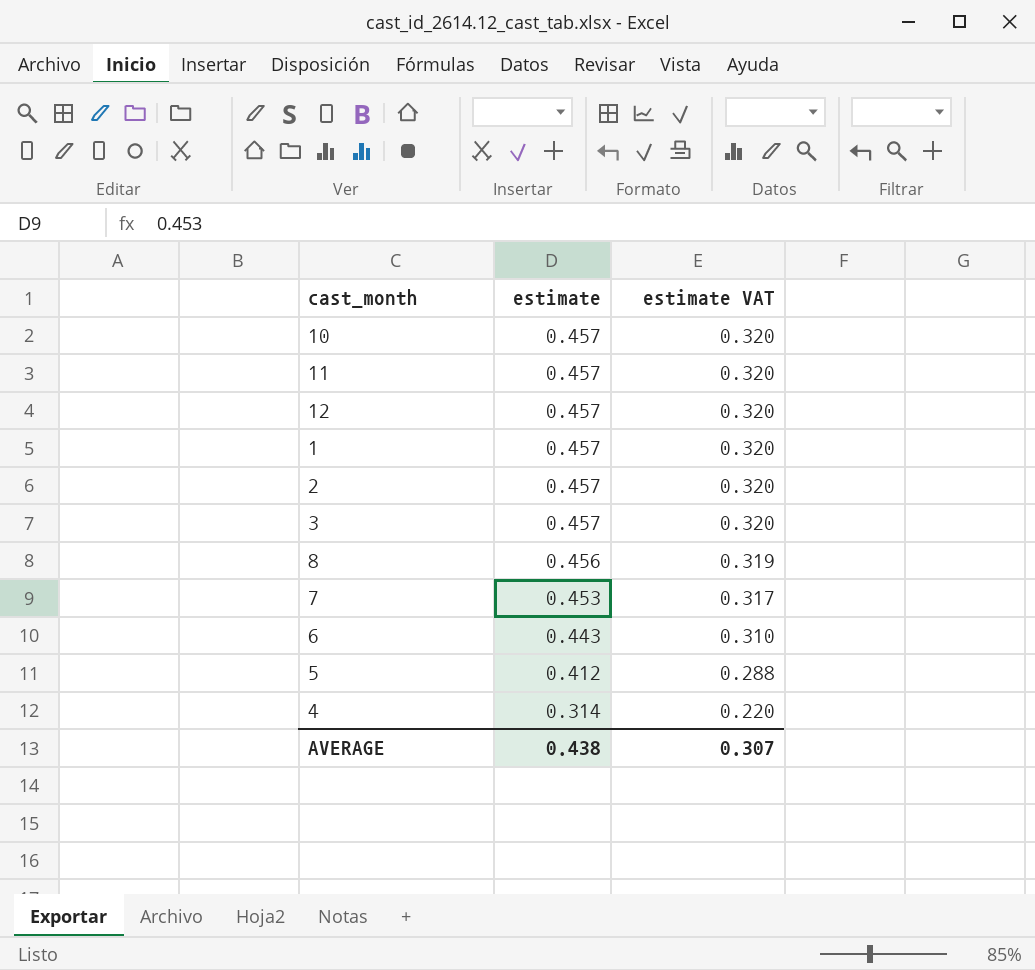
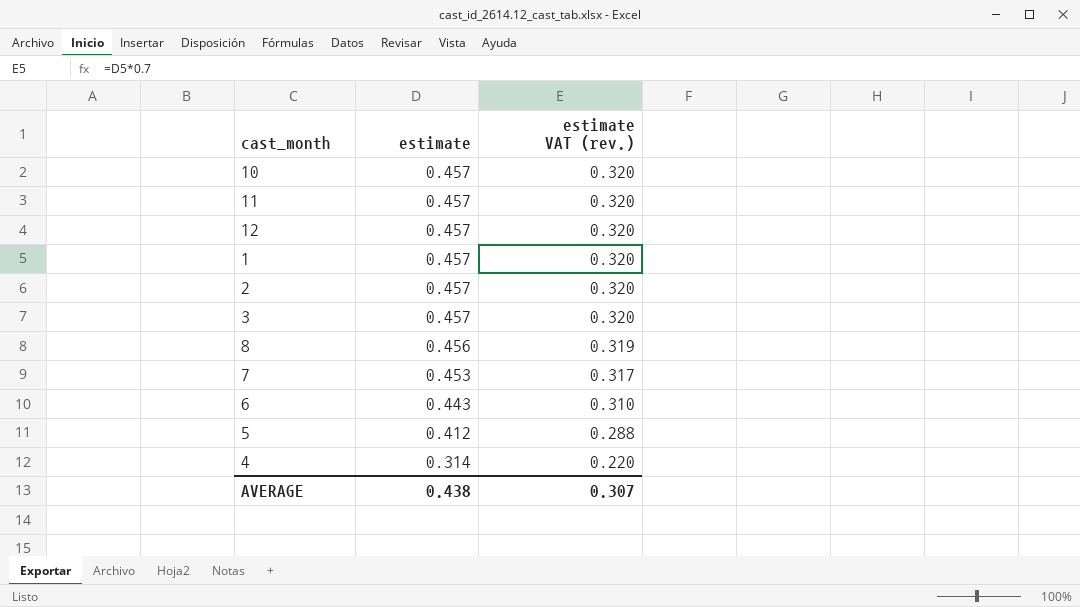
column name: estimate VAT -> estimate VAT (rev.)

